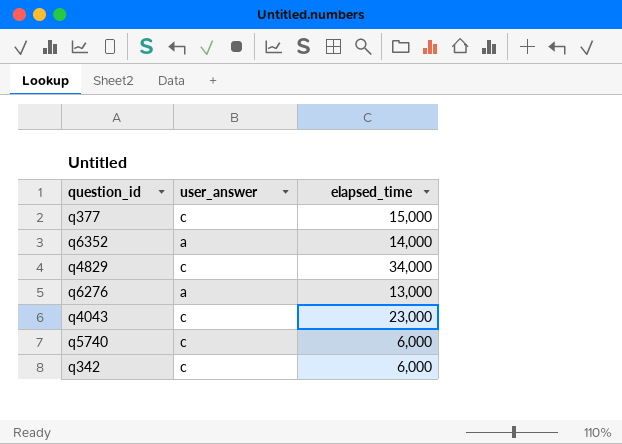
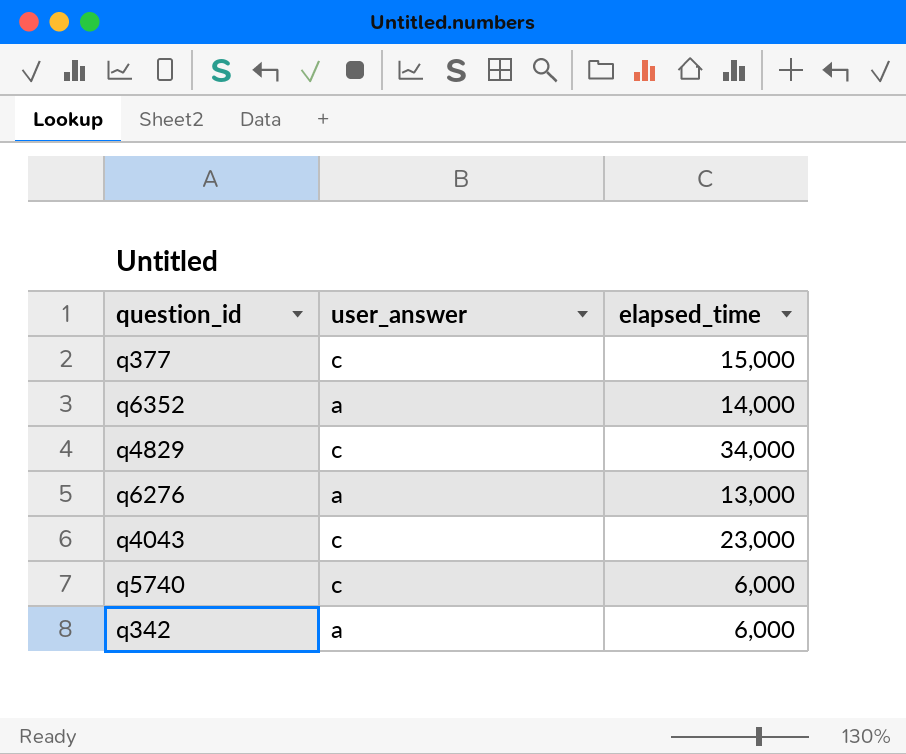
q342 | user_answer: c -> a

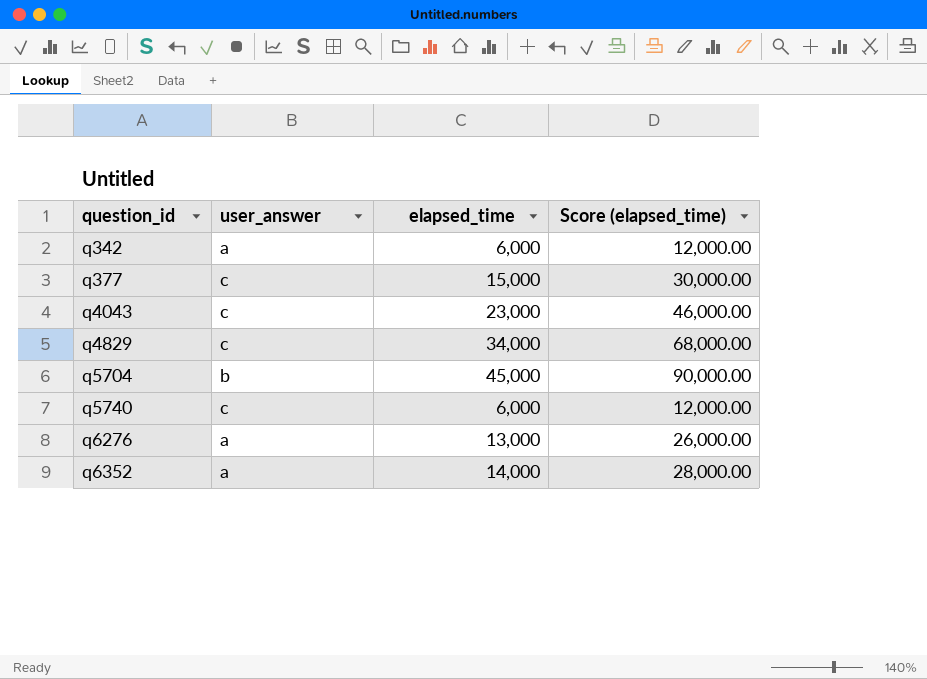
row order: none -> question_id ascending
column Score (elapsed_time) | formula: none -> [elapsed_time] * 2
row q5704: none -> b | 45,000 | 90,000.00

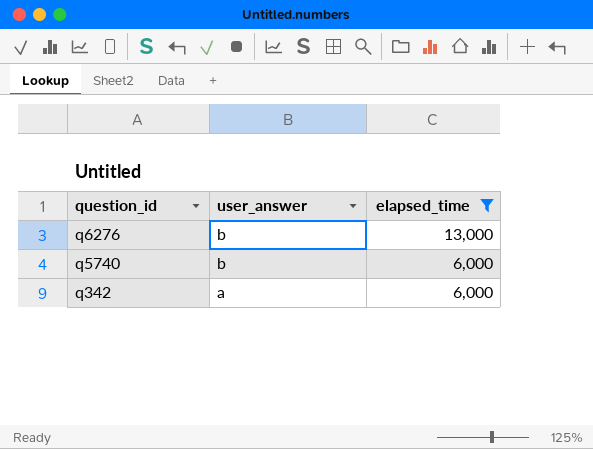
filter: none -> elapsed_time <= 13,000
row order: question_id ascending -> question_id descending
column Score (elapsed_time) | formula: [elapsed_time] * 2 -> none
q6276 | user_answer: a -> b
q5740 | user_answer: c -> b

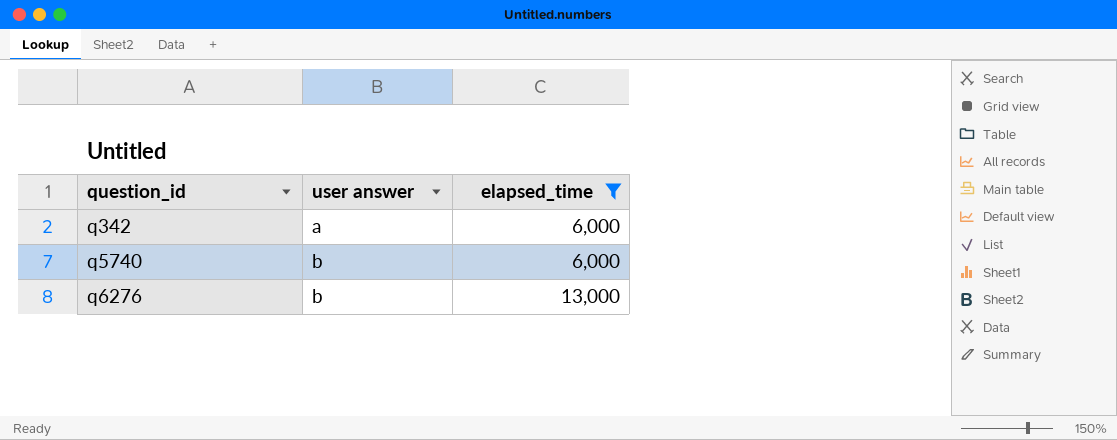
row order: question_id descending -> question_id ascending
column name: user_answer -> user answer

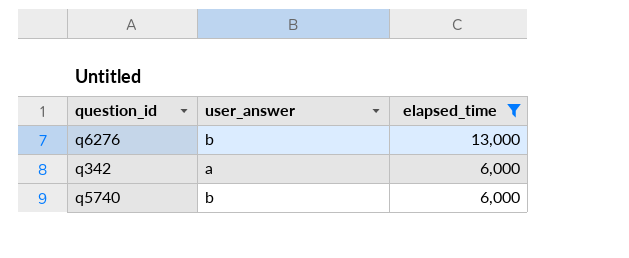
row order: question_id ascending -> elapsed_time descending
column name: user answer -> user_answer

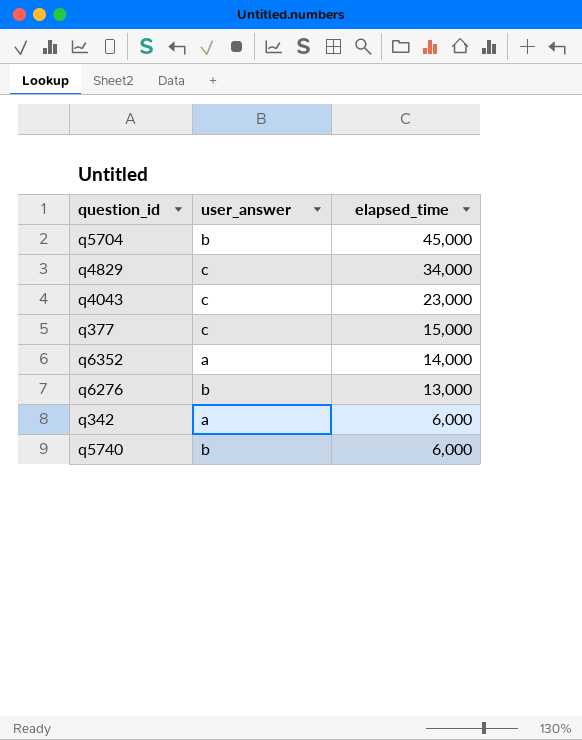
filter: elapsed_time <= 13,000 -> none

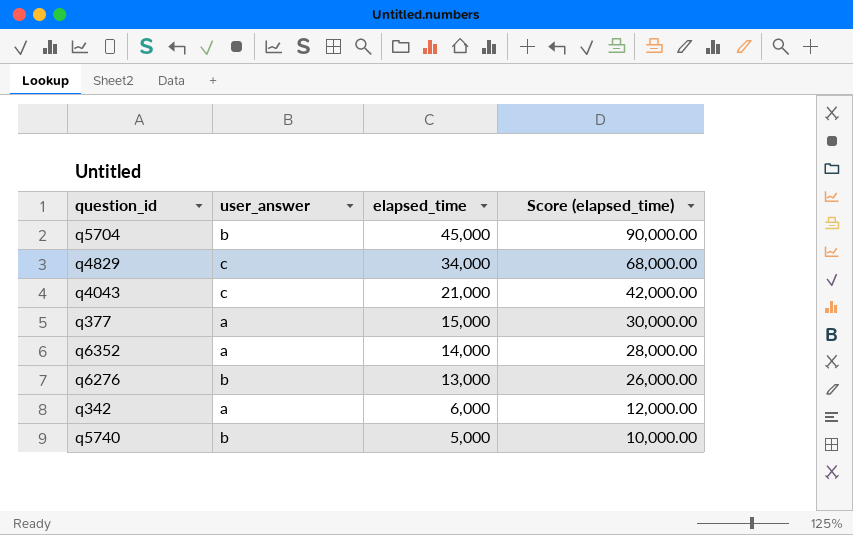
column Score (elapsed_time) | formula: none -> [elapsed_time] * 2
q4043 | elapsed_time: 23,000 -> 21,000
q377 | user_answer: c -> a
q5740 | elapsed_time: 6,000 -> 5,000

